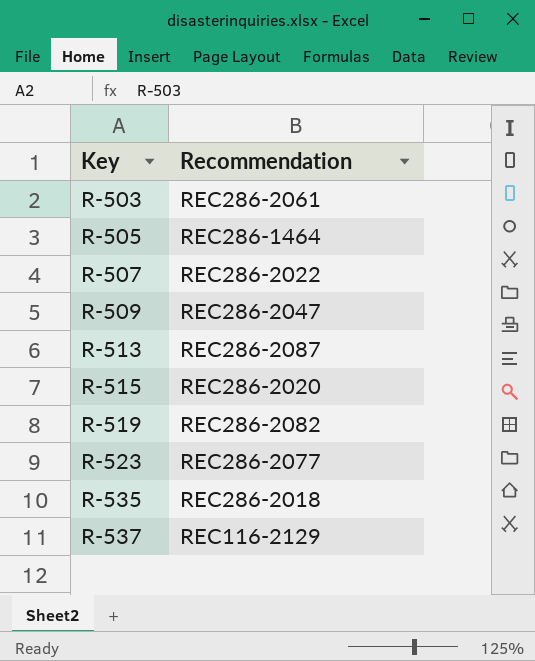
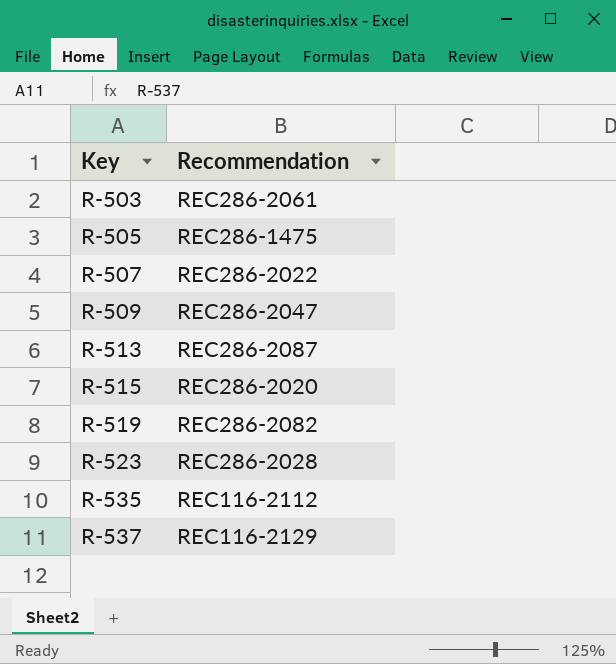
R-505 | Recommendation: REC286-1464 -> REC286-1475
R-523 | Recommendation: REC286-2077 -> REC286-2028
R-535 | Recommendation: REC286-2018 -> REC116-2112

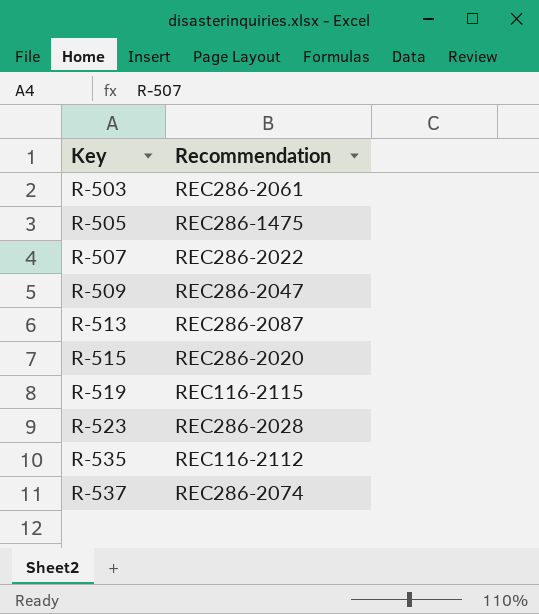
R-519 | Recommendation: REC286-2082 -> REC116-2115
R-537 | Recommendation: REC116-2129 -> REC286-2074

